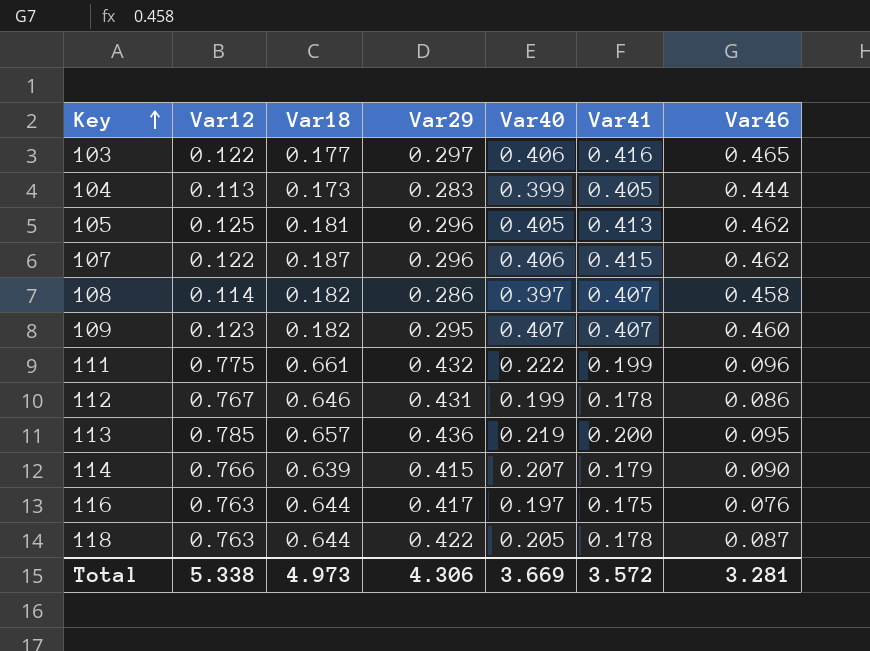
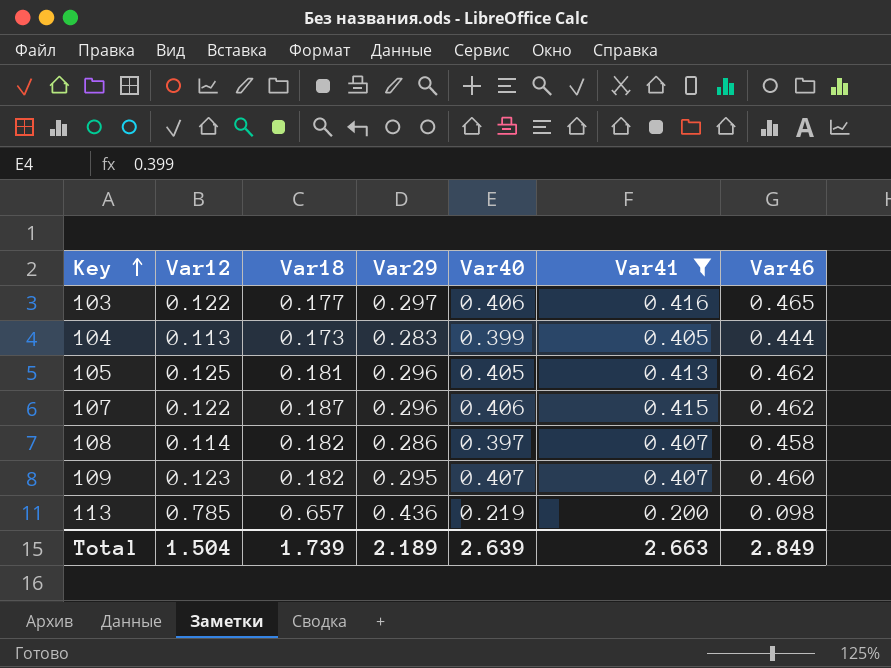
filter: none -> Var41 >= 0.200
113 | Var46: 0.095 -> 0.098
Total | Var12: 5.338 -> 1.504
Total | Var18: 4.973 -> 1.739
Total | Var29: 4.306 -> 2.189
Total | Var40: 3.669 -> 2.639
Total | Var41: 3.572 -> 2.663
Total | Var46: 3.281 -> 2.849

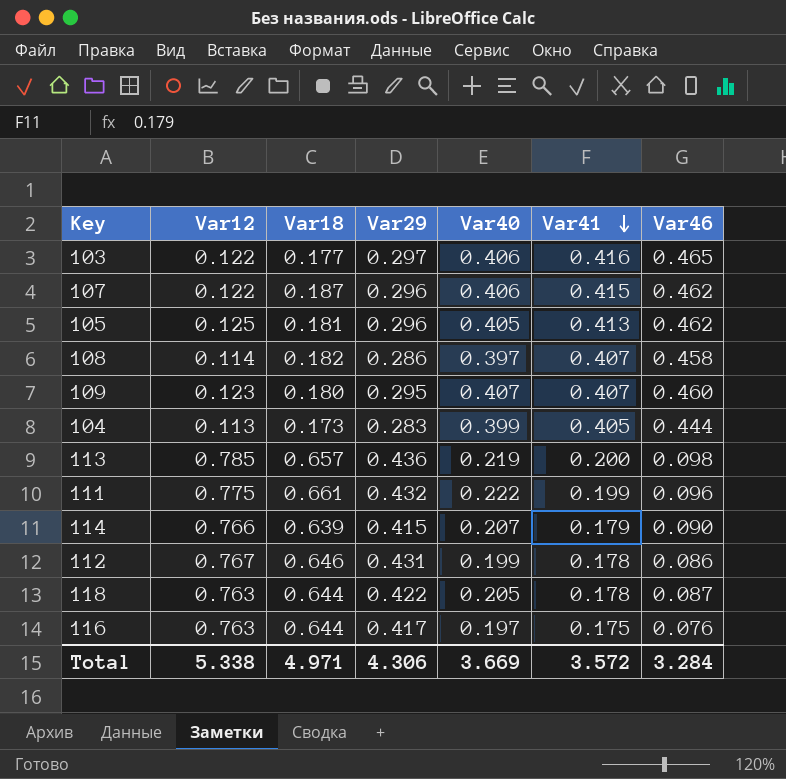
filter: Var41 >= 0.200 -> none
row order: Key ascending -> Var41 descending
109 | Var18: 0.182 -> 0.180
Total | Var12: 1.504 -> 5.338
Total | Var18: 1.739 -> 4.971
Total | Var29: 2.189 -> 4.306
Total | Var40: 2.639 -> 3.669
Total | Var41: 2.663 -> 3.572
Total | Var46: 2.849 -> 3.284

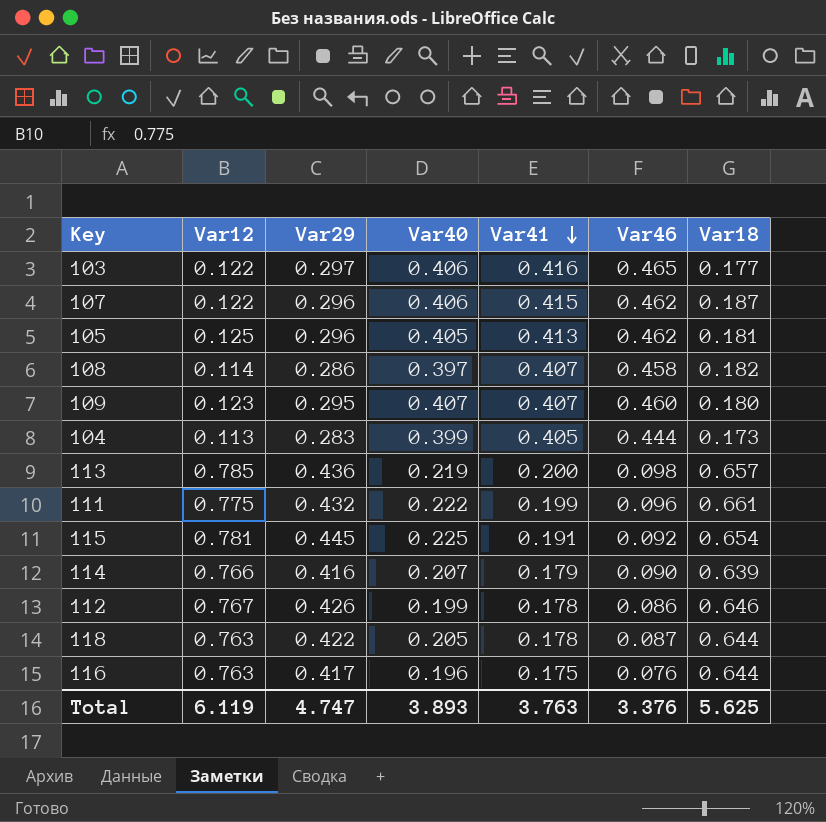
column Var18 | position: 3 -> 7
row 115: none -> 0.781 | 0.445 | 0.225 | 0.191 | 0.092 | 0.654
114 | Var29: 0.415 -> 0.416
112 | Var29: 0.431 -> 0.426
116 | Var40: 0.197 -> 0.196
Total | Var12: 5.338 -> 6.119
Total | Var29: 4.306 -> 4.747
Total | Var40: 3.669 -> 3.893
Total | Var41: 3.572 -> 3.763
Total | Var46: 3.284 -> 3.376
Total | Var18: 4.971 -> 5.625

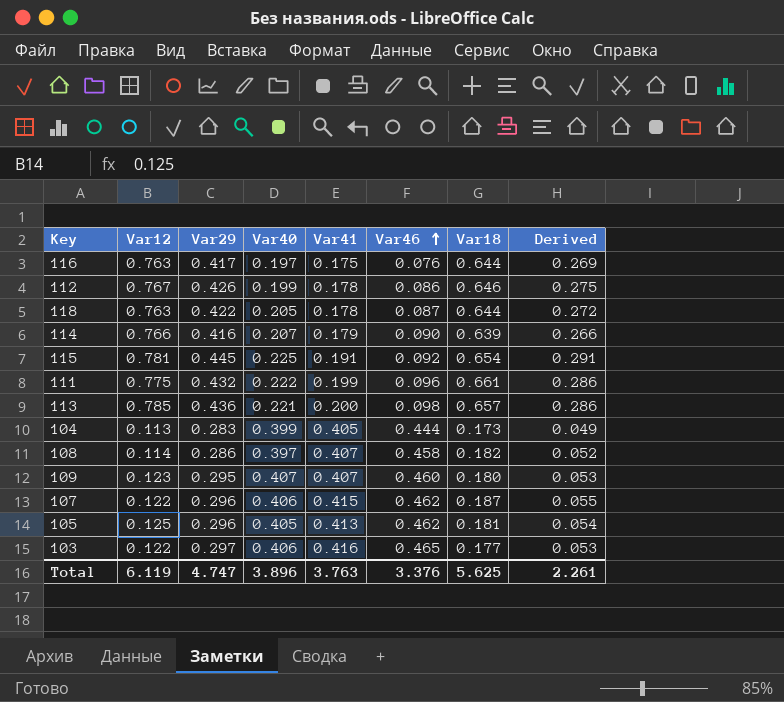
row order: Var41 descending -> Var46 ascending
column Derived | formula: none -> [Var29] * [Var18]
116 | Var40: 0.196 -> 0.197
113 | Var40: 0.219 -> 0.221
Total | Var40: 3.893 -> 3.896

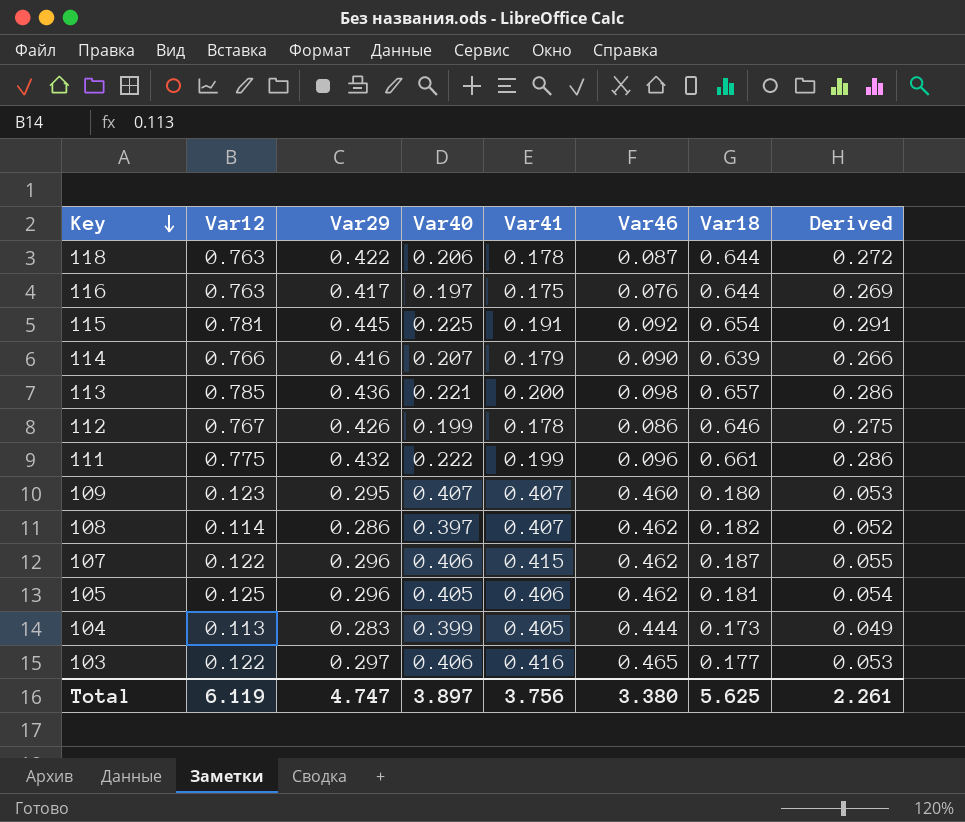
row order: Var46 ascending -> Key descending
118 | Var40: 0.205 -> 0.206
108 | Var46: 0.458 -> 0.462
105 | Var41: 0.413 -> 0.406
Total | Var40: 3.896 -> 3.897
Total | Var41: 3.763 -> 3.756
Total | Var46: 3.376 -> 3.380

